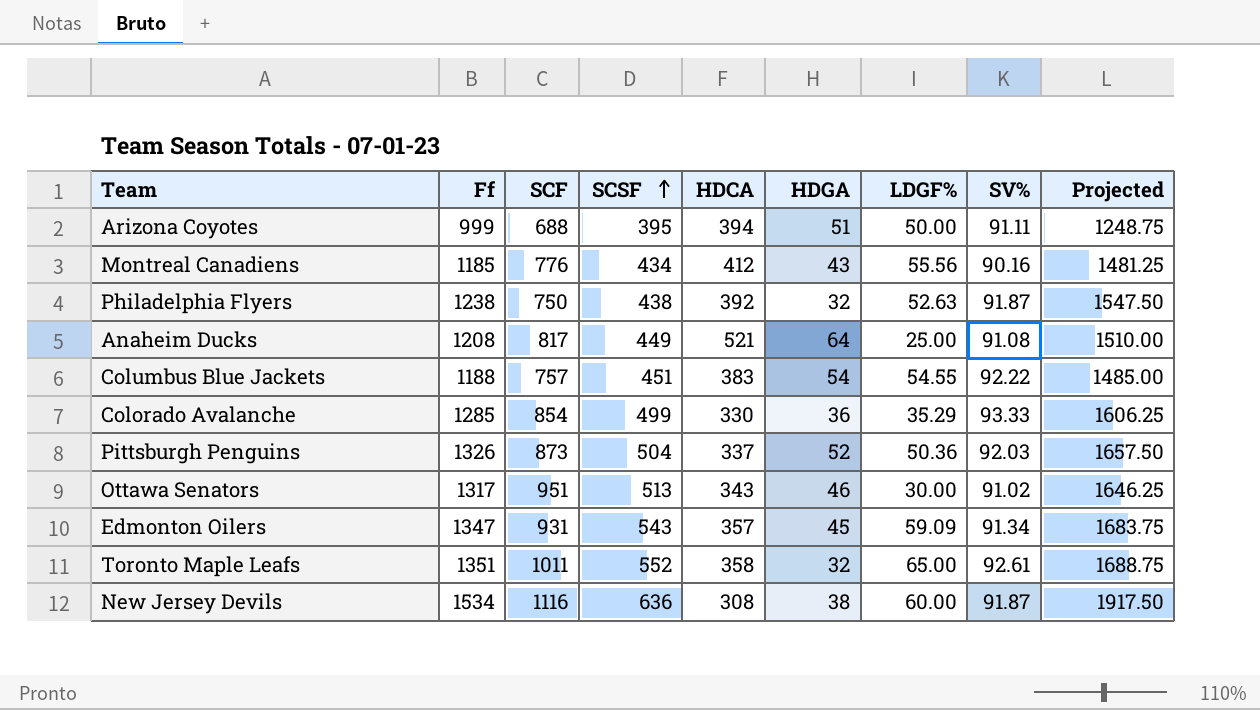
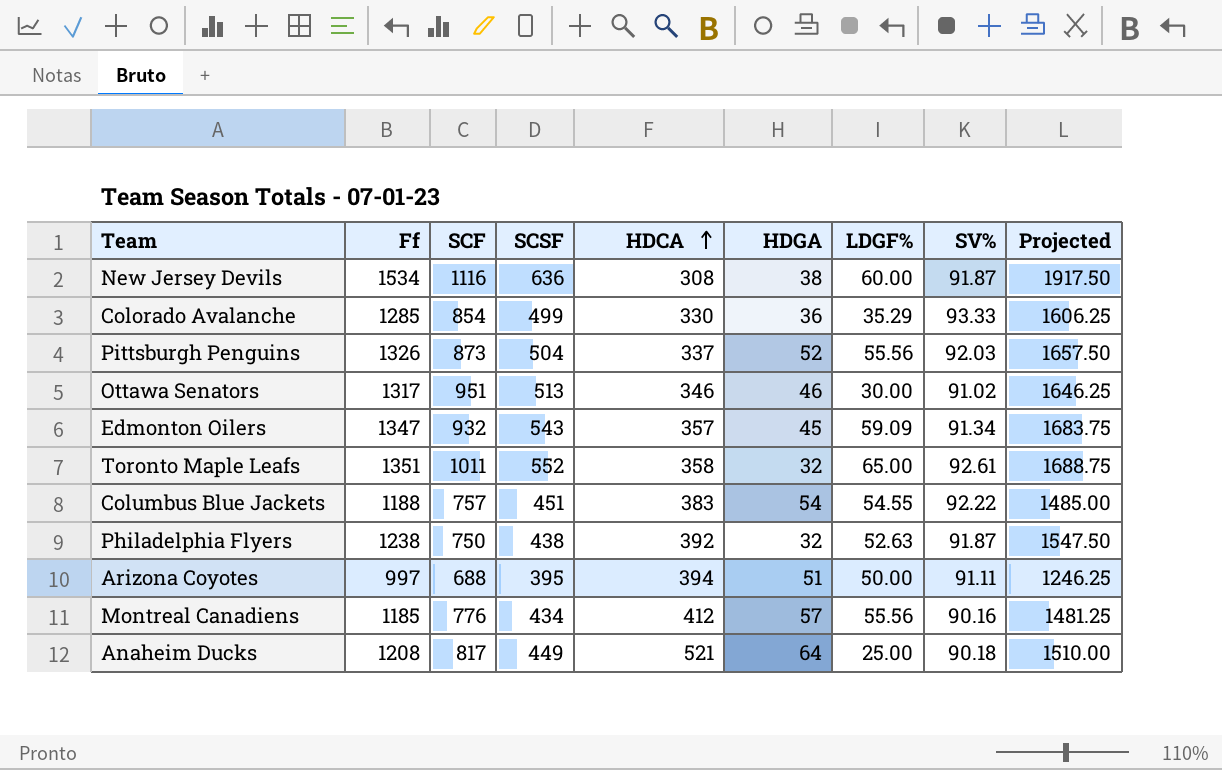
row order: SCSF ascending -> HDCA ascending
Pittsburgh Penguins | LDGF%: 50.36 -> 55.56
Ottawa Senators | HDCA: 343 -> 346
Edmonton Oilers | SCF: 931 -> 932
Arizona Coyotes | Ff: 999 -> 997
Arizona Coyotes | Projected: 1248.75 -> 1246.25
Montreal Canadiens | HDGA: 43 -> 57
Anaheim Ducks | SV%: 91.08 -> 90.18

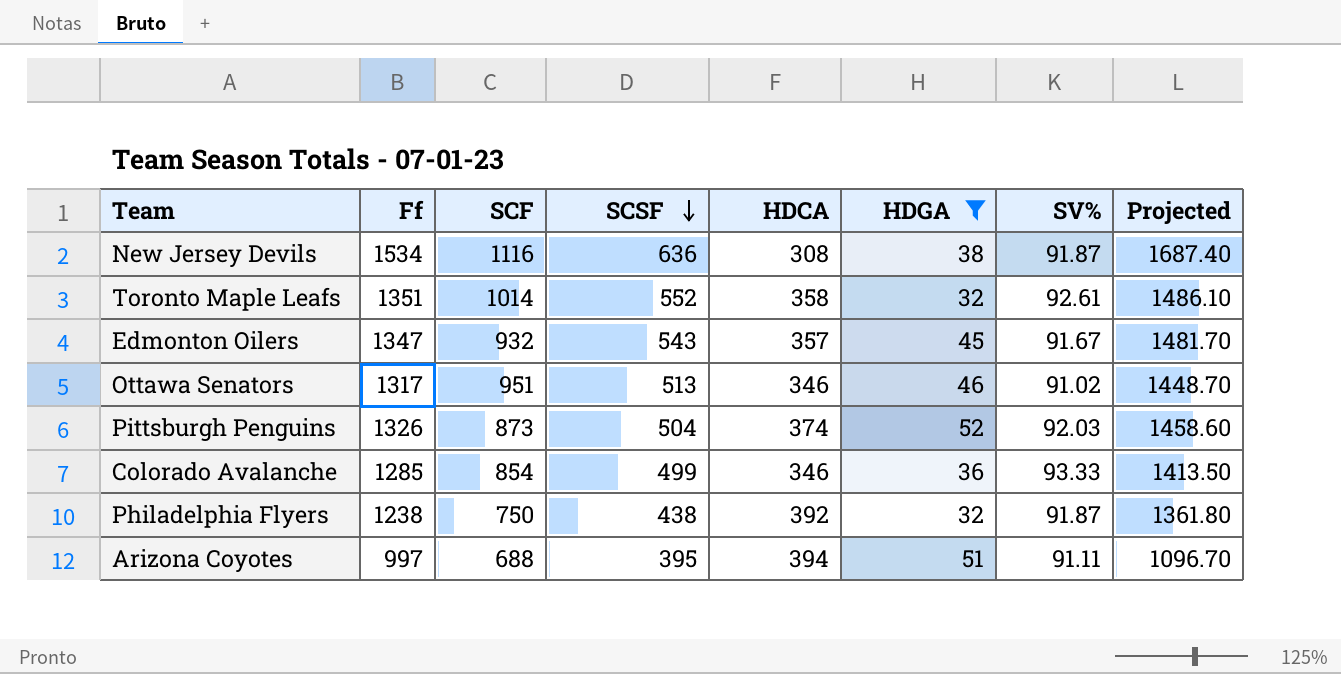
filter: none -> HDGA <= 52
row order: HDCA ascending -> SCSF descending
column LDGF% | position: 7 -> none
column Projected | formula: [Ff] * 1.25 -> [Ff] * 1.1
Toronto Maple Leafs | SCF: 1011 -> 1014
Edmonton Oilers | SV%: 91.34 -> 91.67
Pittsburgh Penguins | HDCA: 337 -> 374
Colorado Avalanche | HDCA: 330 -> 346

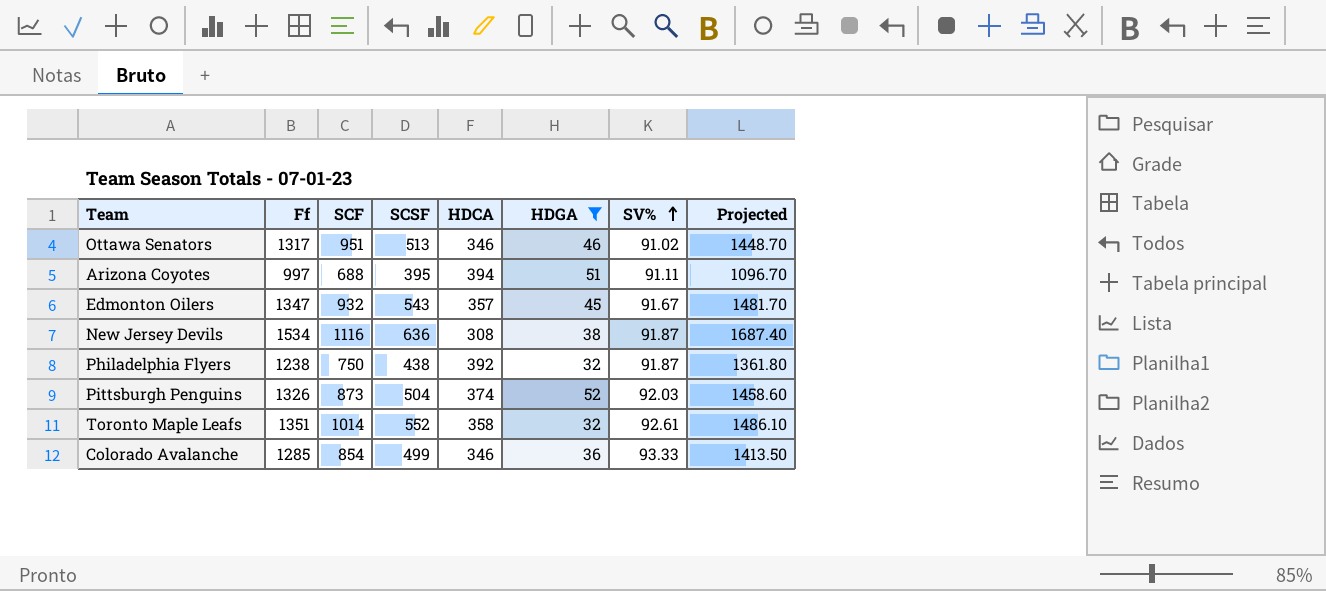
row order: SCSF descending -> SV% ascending

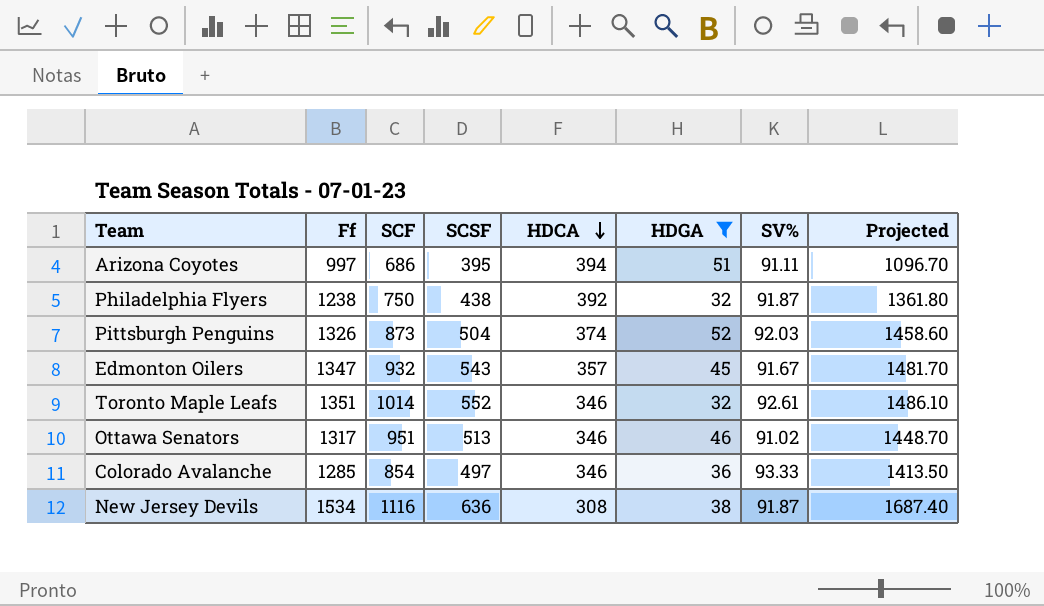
row order: SV% ascending -> HDCA descending
Arizona Coyotes | SCF: 688 -> 686
Toronto Maple Leafs | HDCA: 358 -> 346
Colorado Avalanche | SCSF: 499 -> 497

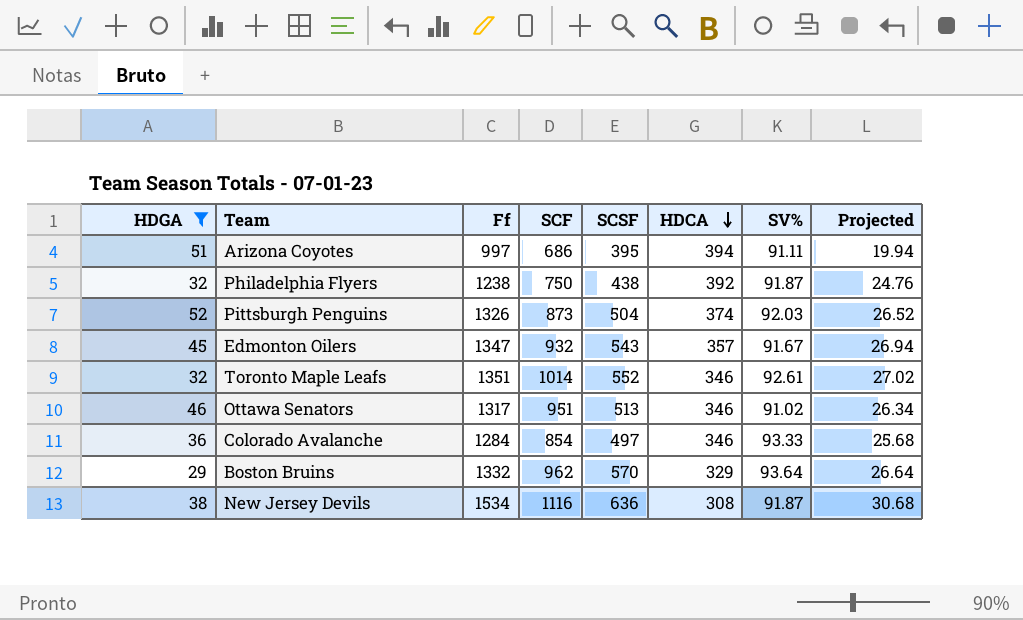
column HDGA | position: 6 -> 1
column Projected | formula: [Ff] * 1.1 -> [Ff] * 0.02
Colorado Avalanche | Ff: 1285 -> 1284
row Boston Bruins: none -> 29 | 1332 | 962 | 570 | 329 | 93.64 | 26.64

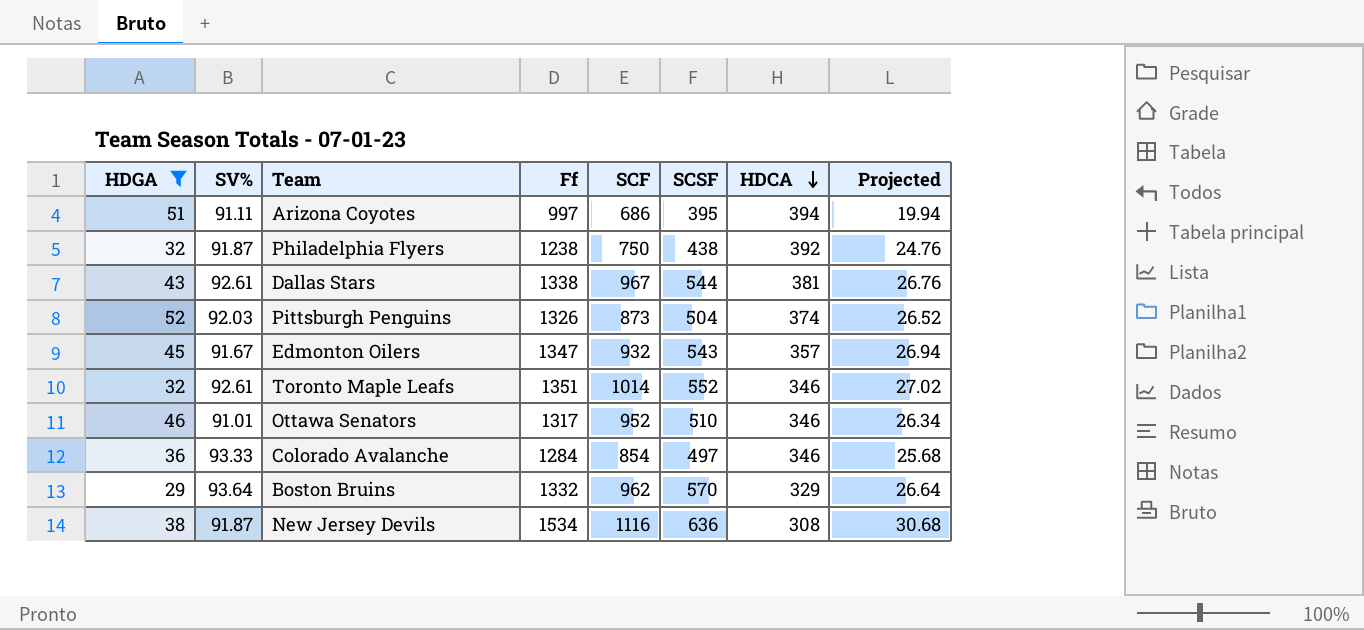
column SV% | position: 7 -> 2
row Dallas Stars: none -> 43 | 92.61 | 1338 | 967 | 544 | 381 | 26.76
Ottawa Senators | SV%: 91.02 -> 91.01
Ottawa Senators | SCF: 951 -> 952
Ottawa Senators | SCSF: 513 -> 510

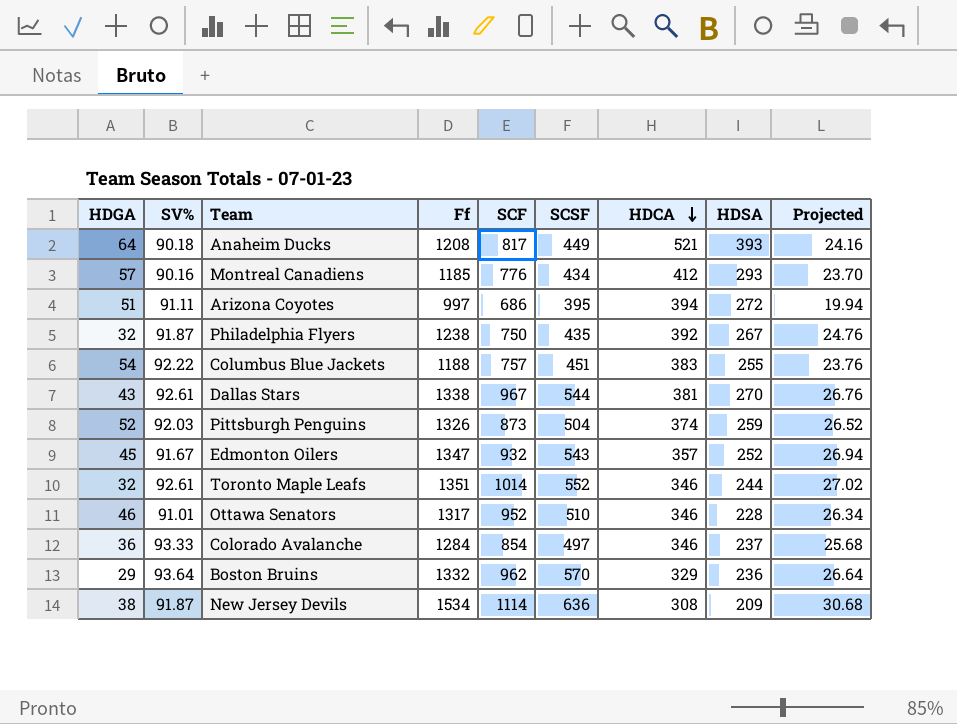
filter: HDGA <= 52 -> none
column HDSA | position: none -> 8
Philadelphia Flyers | SCSF: 438 -> 435
New Jersey Devils | SCF: 1116 -> 1114

